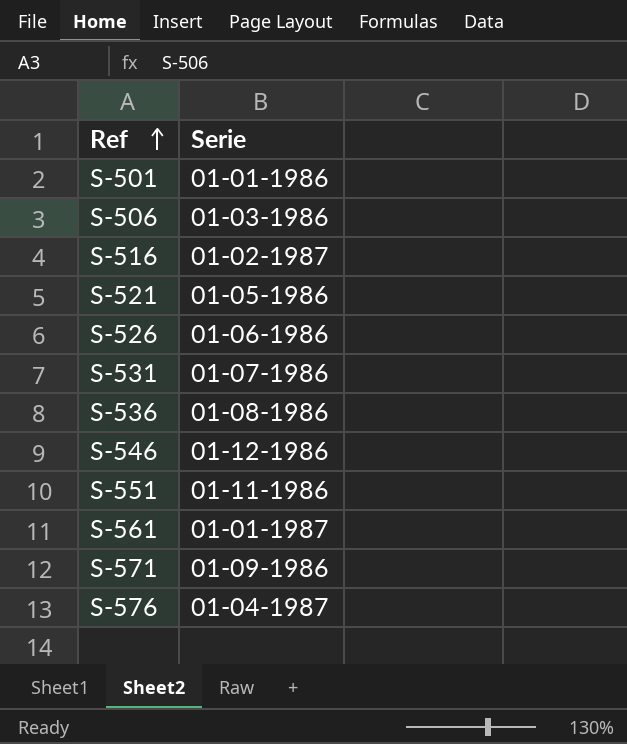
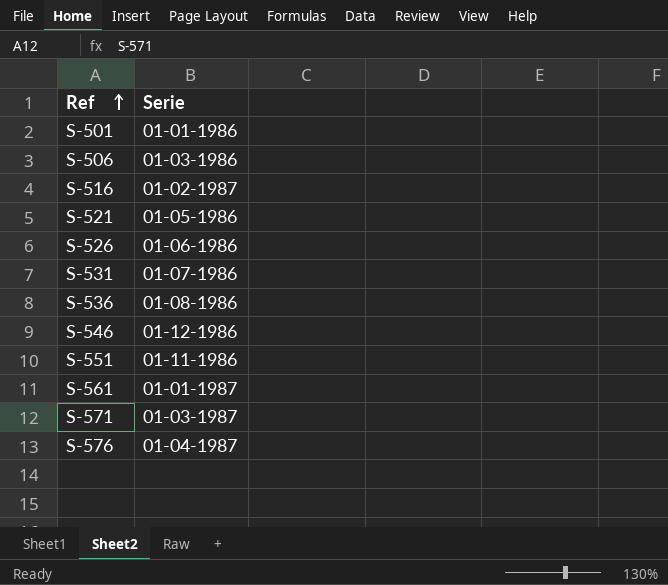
S-571 | Serie: 01-09-1986 -> 01-03-1987

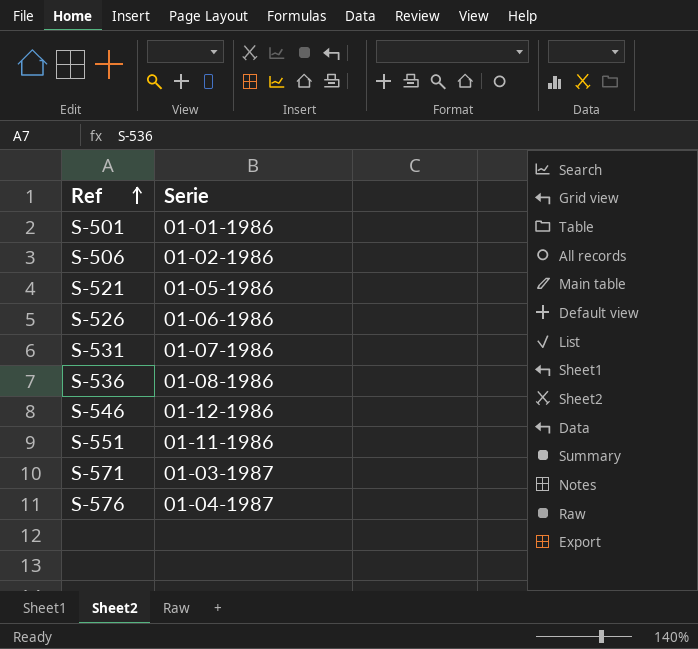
row S-516: 01-02-1987 -> none
row S-561: 01-01-1987 -> none
S-506 | Serie: 01-03-1986 -> 01-02-1986

